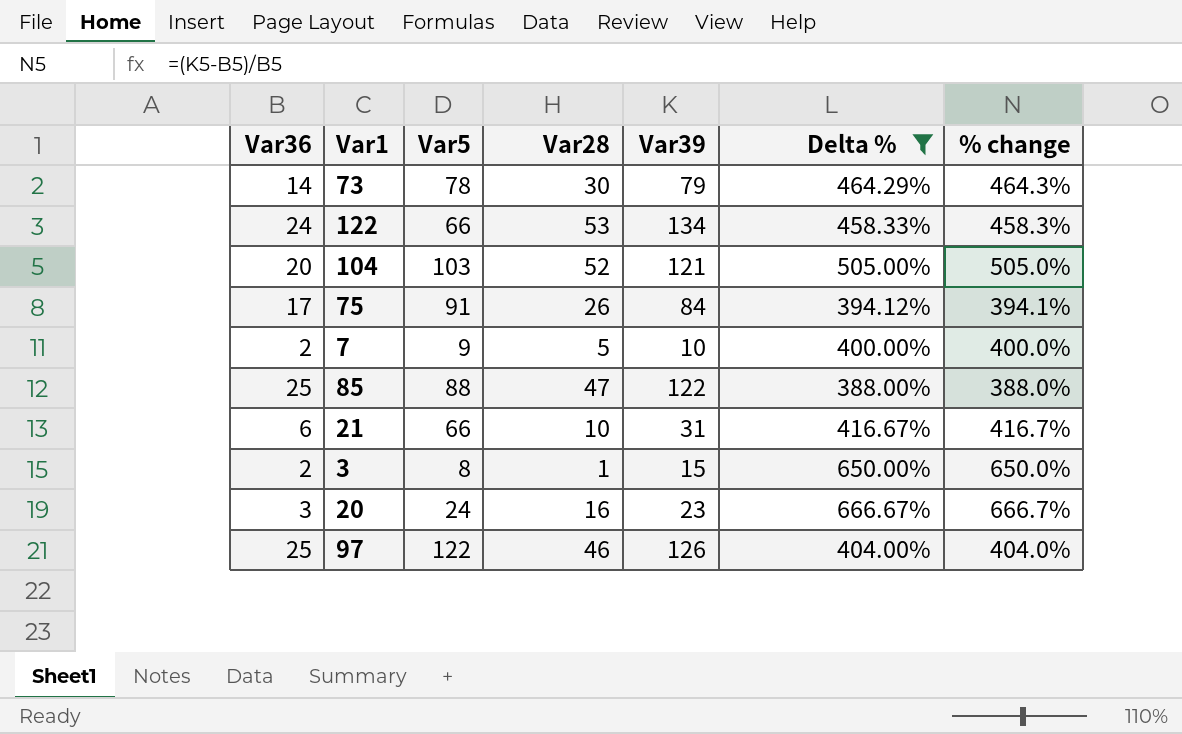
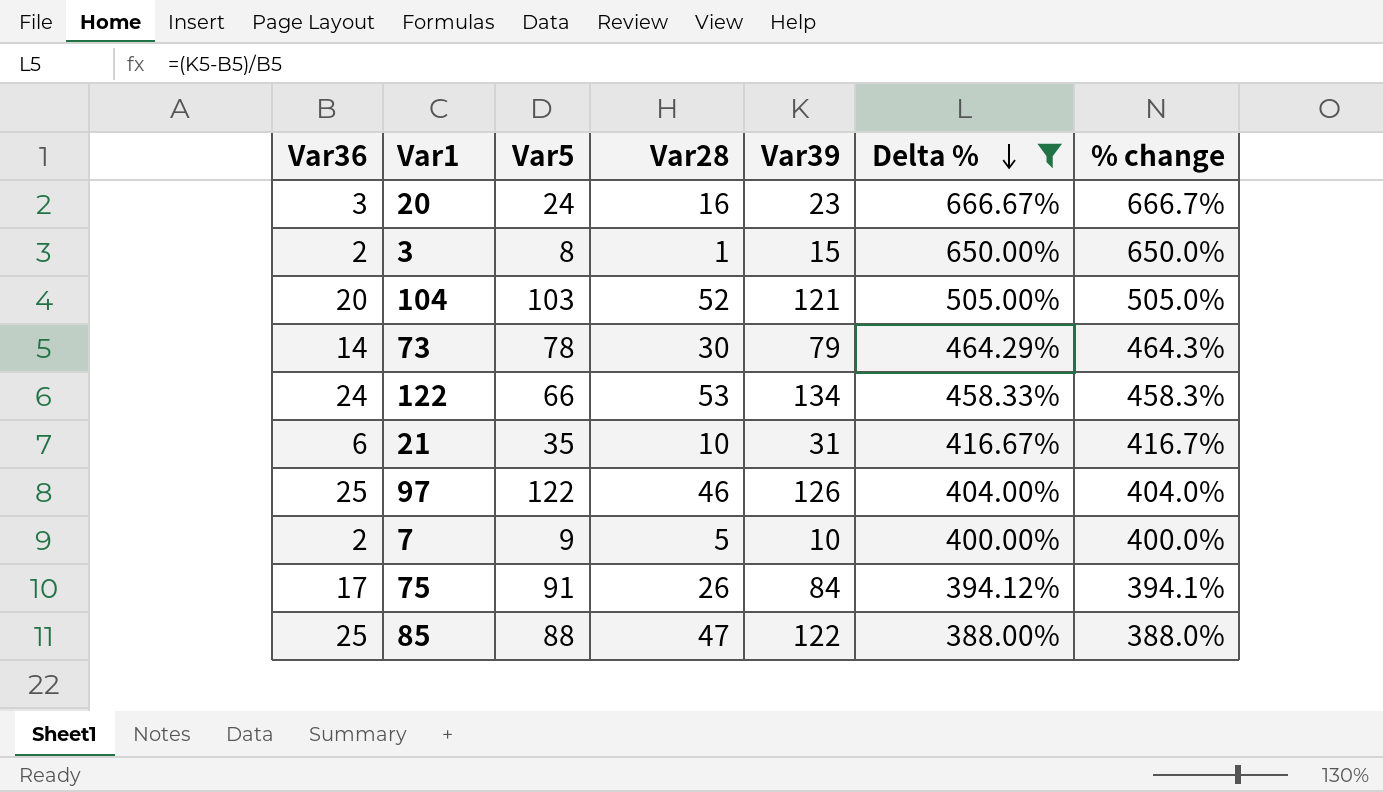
row order: none -> Delta % descending
21 | Var5: 66 -> 35

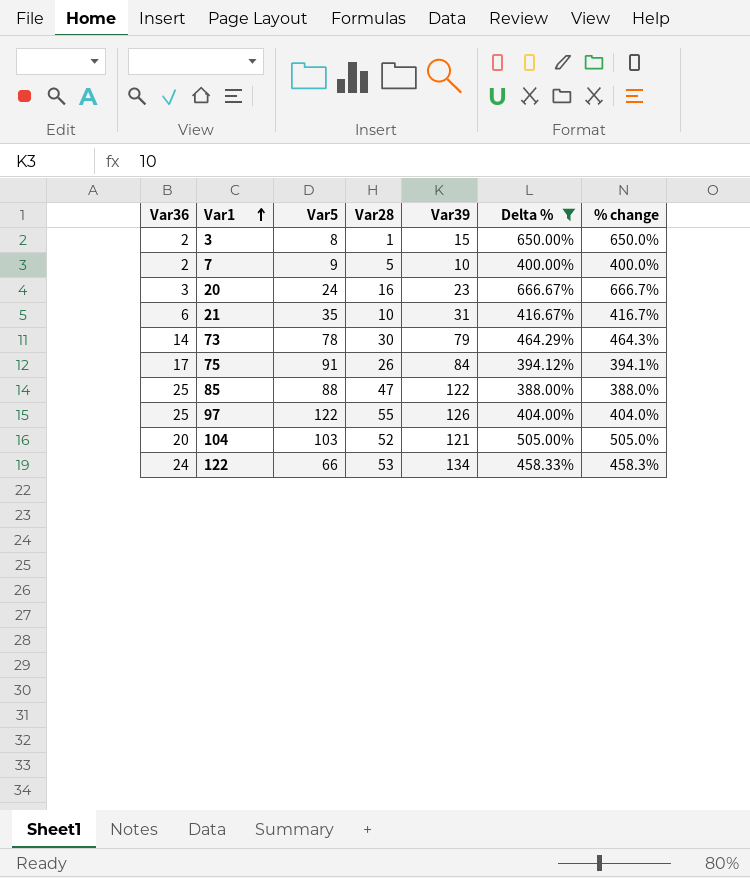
row order: Delta % descending -> Var1 ascending
97 | Var28: 46 -> 55

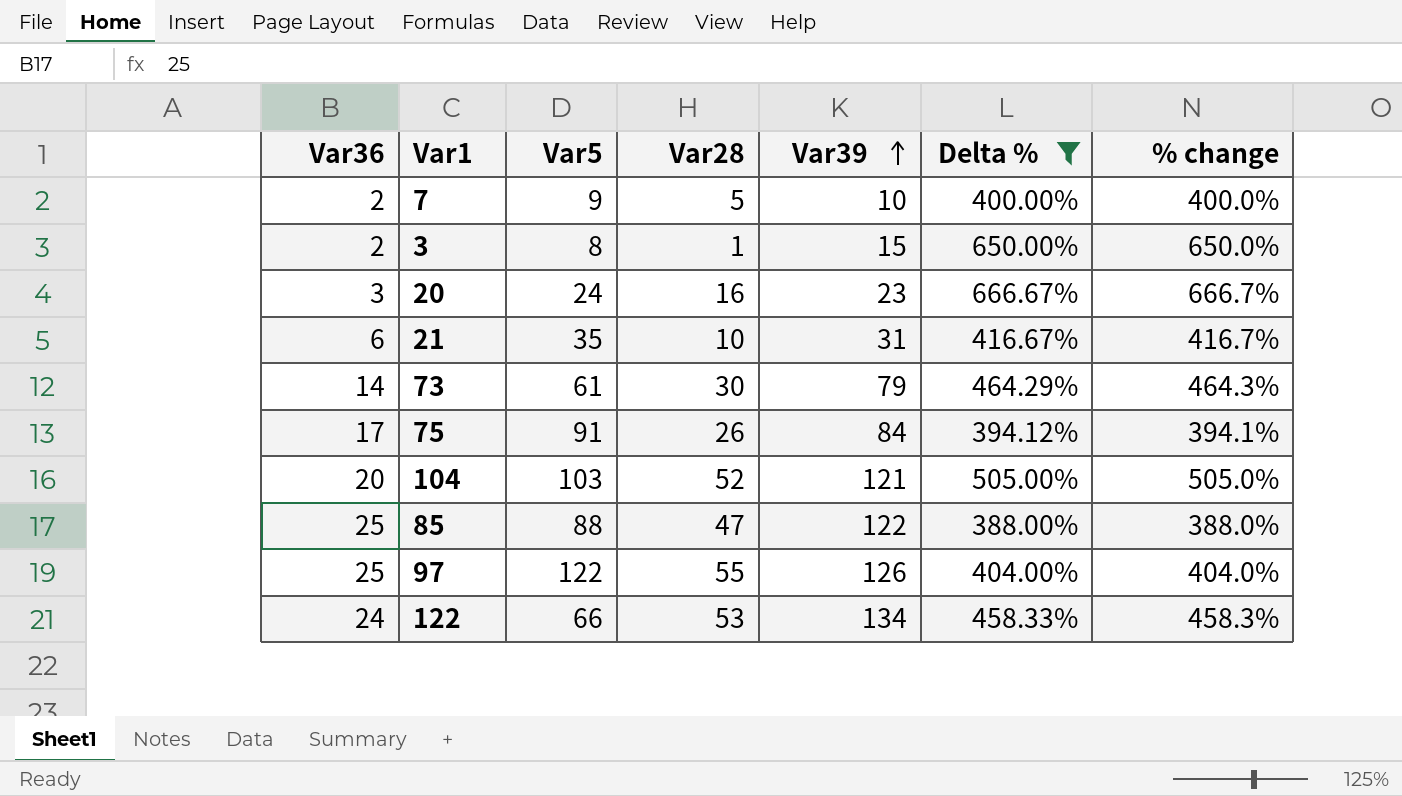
row order: Var1 ascending -> Var39 ascending
73 | Var5: 78 -> 61

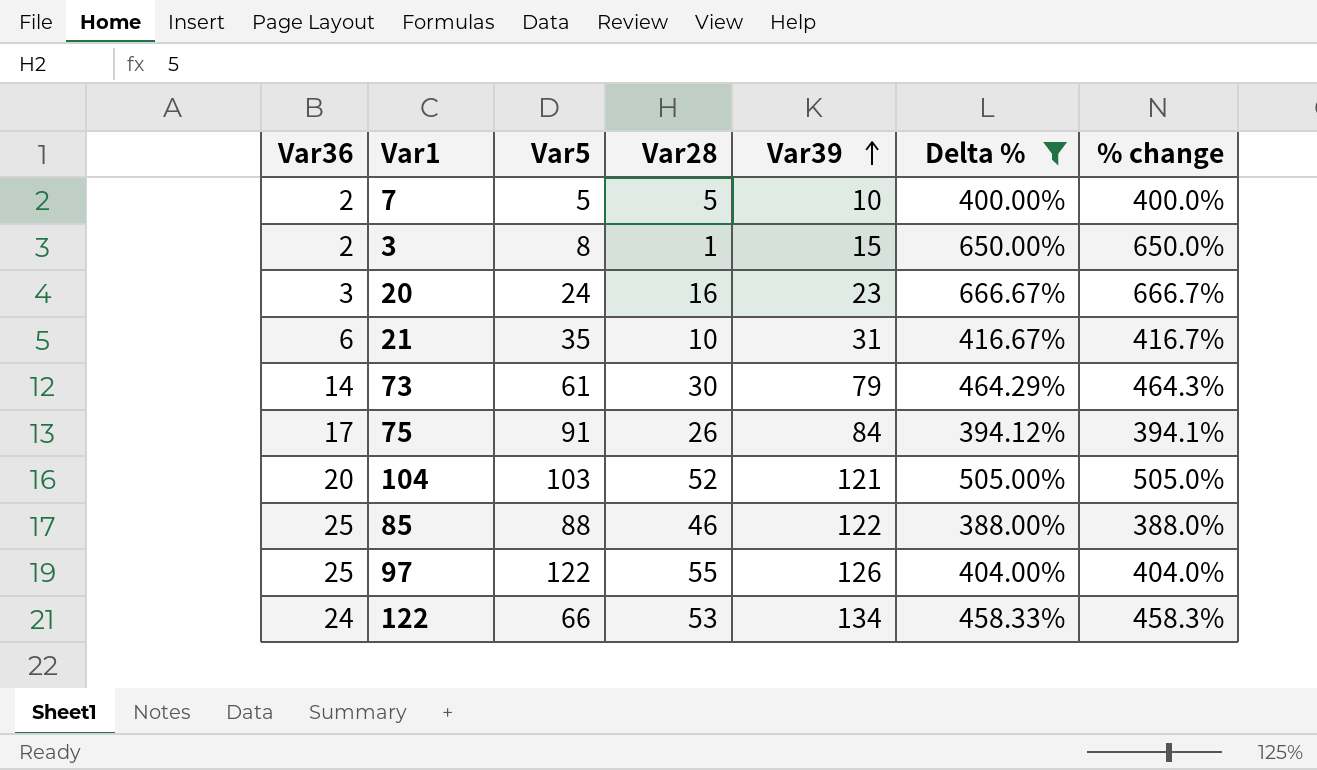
7 | Var5: 9 -> 5
85 | Var28: 47 -> 46

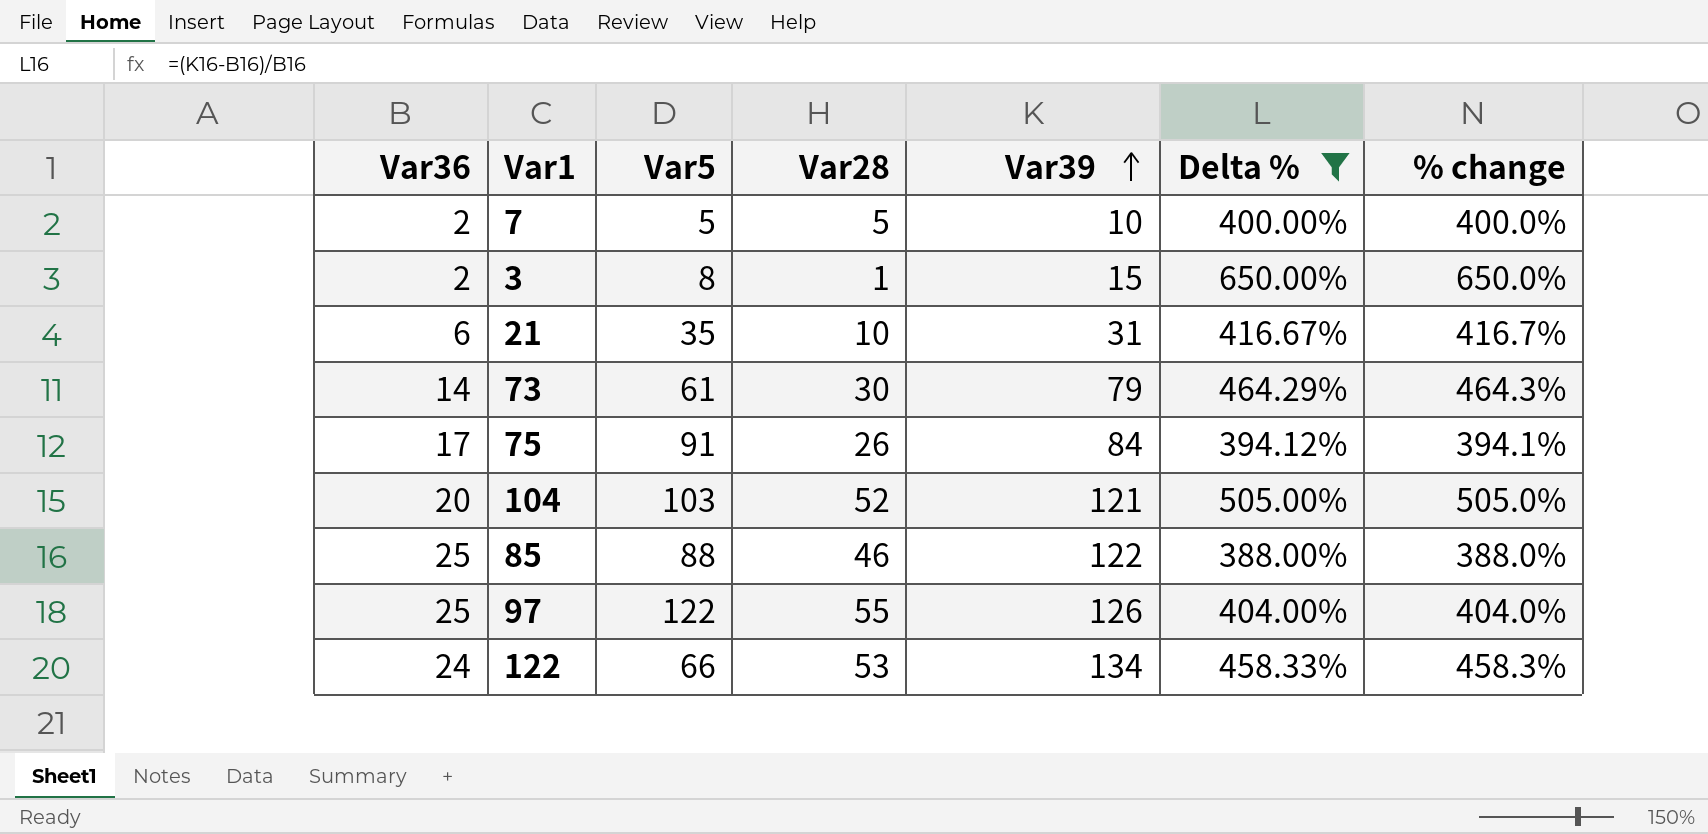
row 20: 3 | 24 | 16 | 23 | 666.67% | 666.7% -> none

